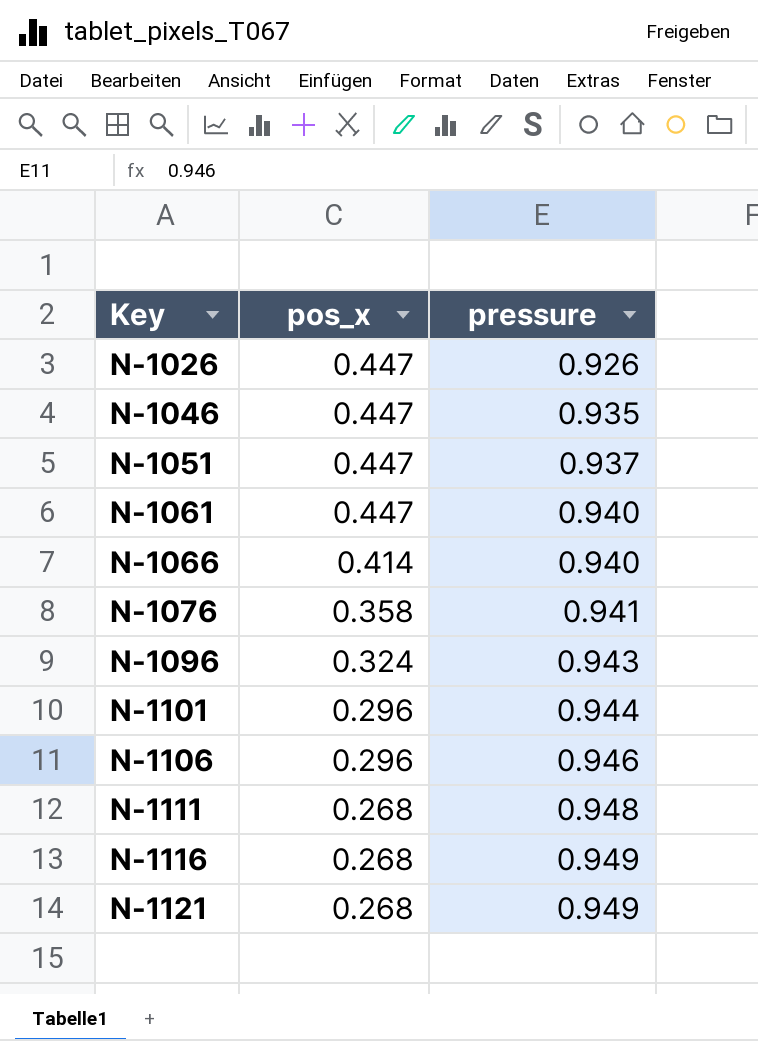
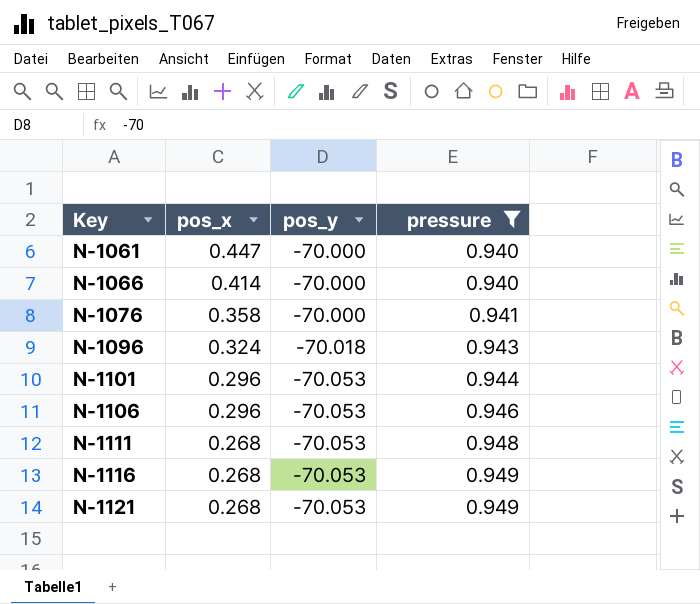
filter: none -> pressure >= 0.940
column pos_y | position: none -> 3

